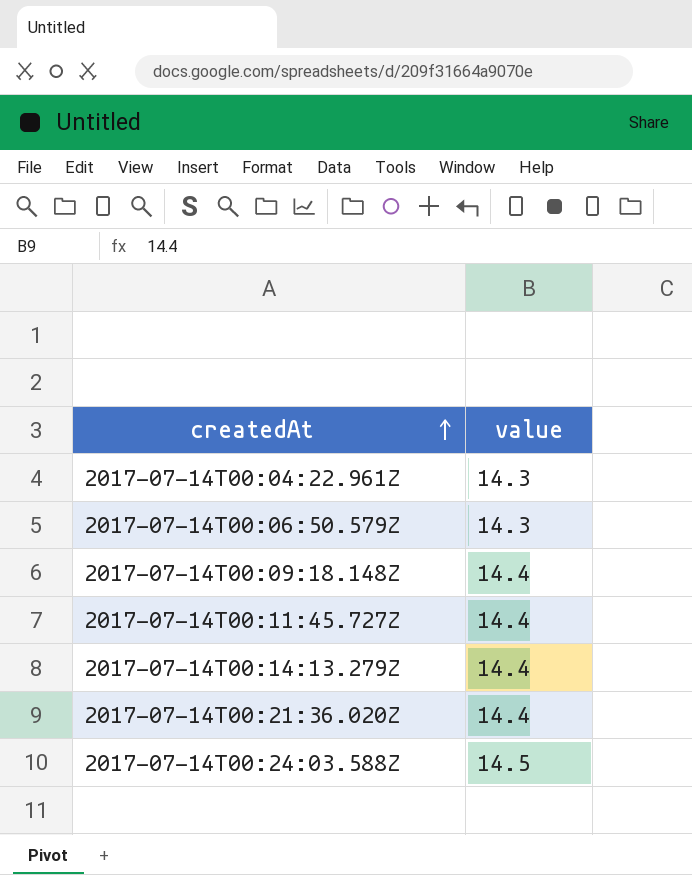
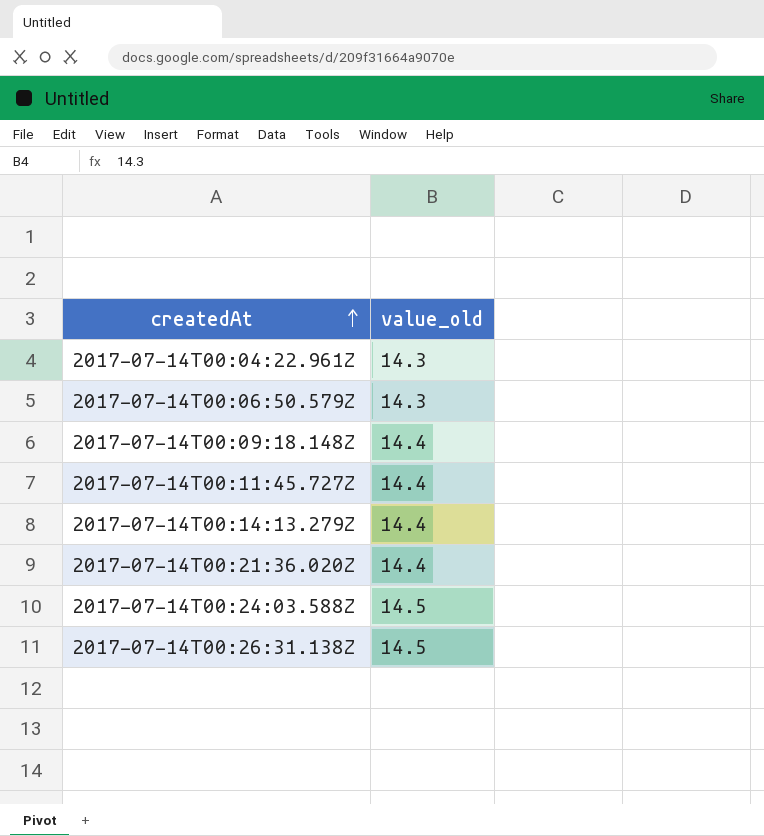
column name: value -> value_old
row 2017-07-14T00:26:31.138Z: none -> 14.5

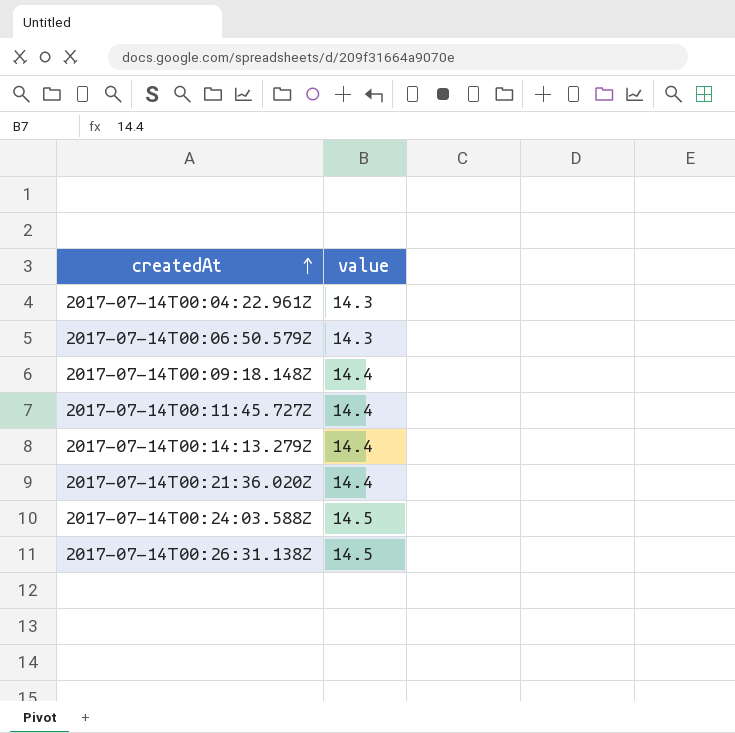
column name: value_old -> value

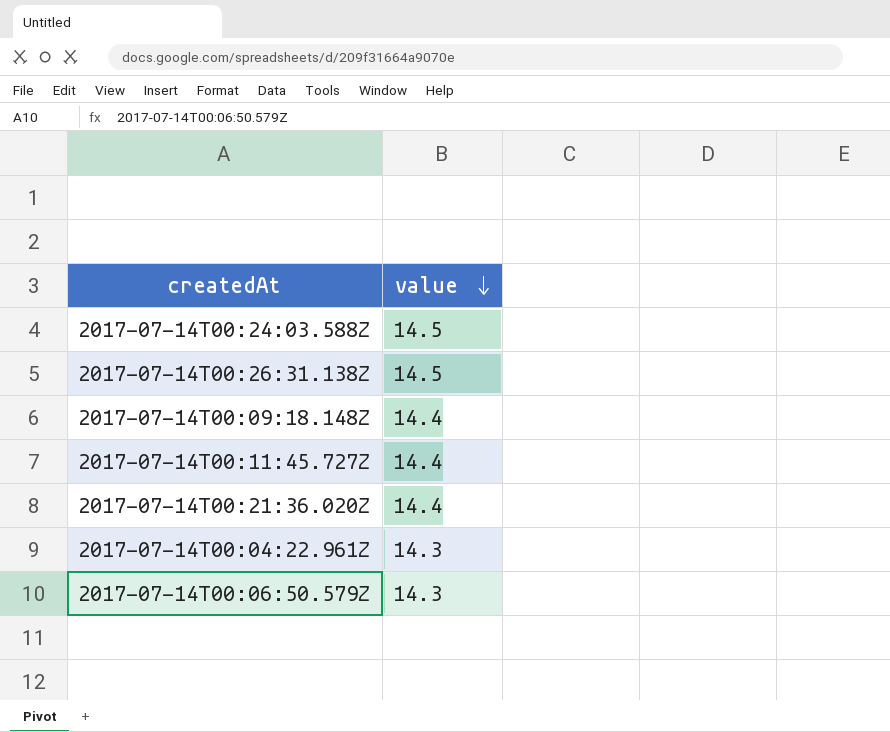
row order: createdAt ascending -> value descending
row 2017-07-14T00:14:13.279Z: 14.4 -> none

